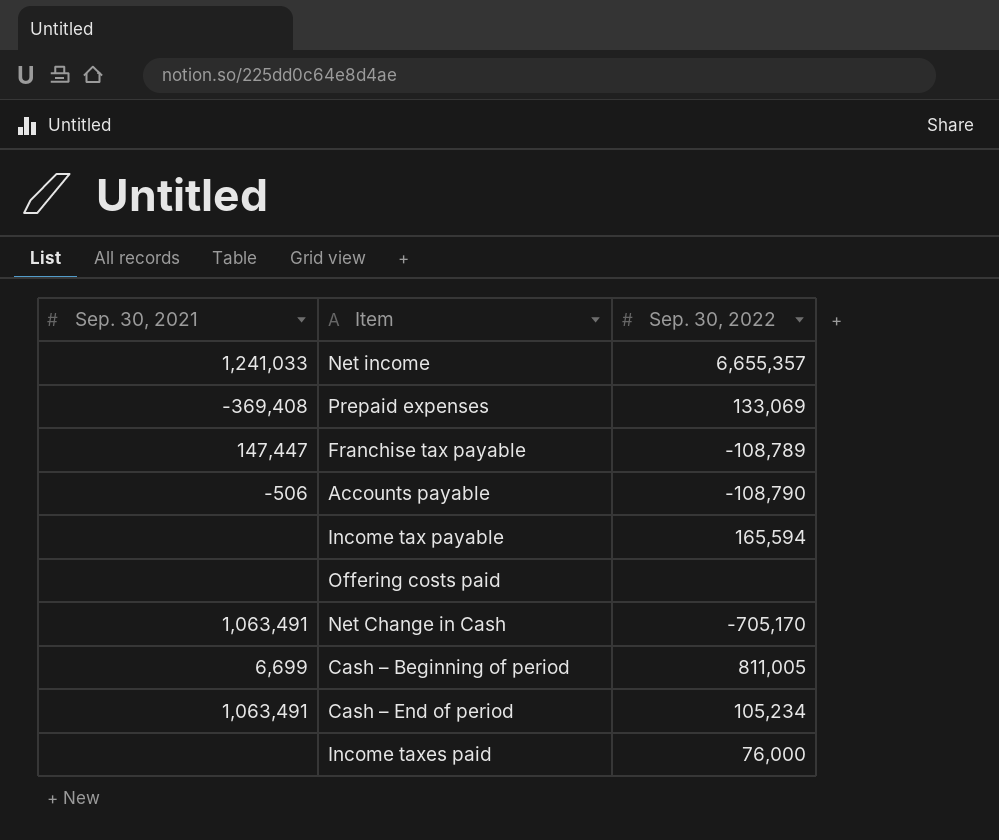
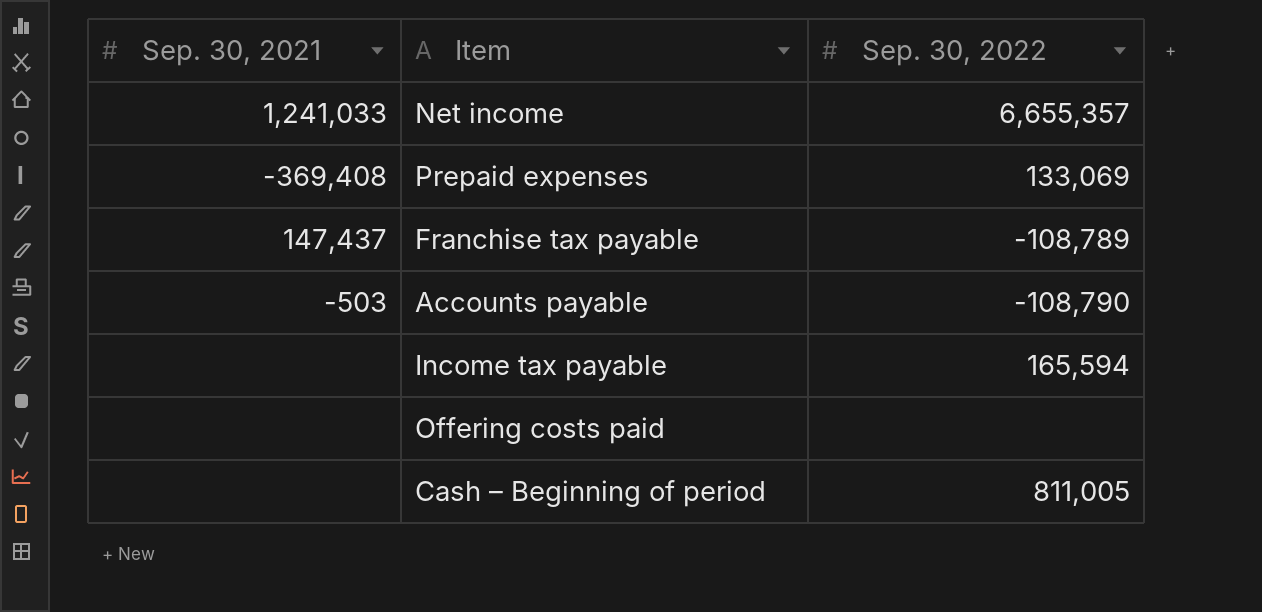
row Net Change in Cash: 1,063,491 | -705,170 -> none
row Cash – End of period: 1,063,491 | 105,234 -> none
row Income taxes paid: none | 76,000 -> none
Franchise tax payable | Sep. 30, 2021: 147,447 -> 147,437
Accounts payable | Sep. 30, 2021: -506 -> -503
Cash – Beginning of period | Sep. 30, 2021: 6,699 -> none

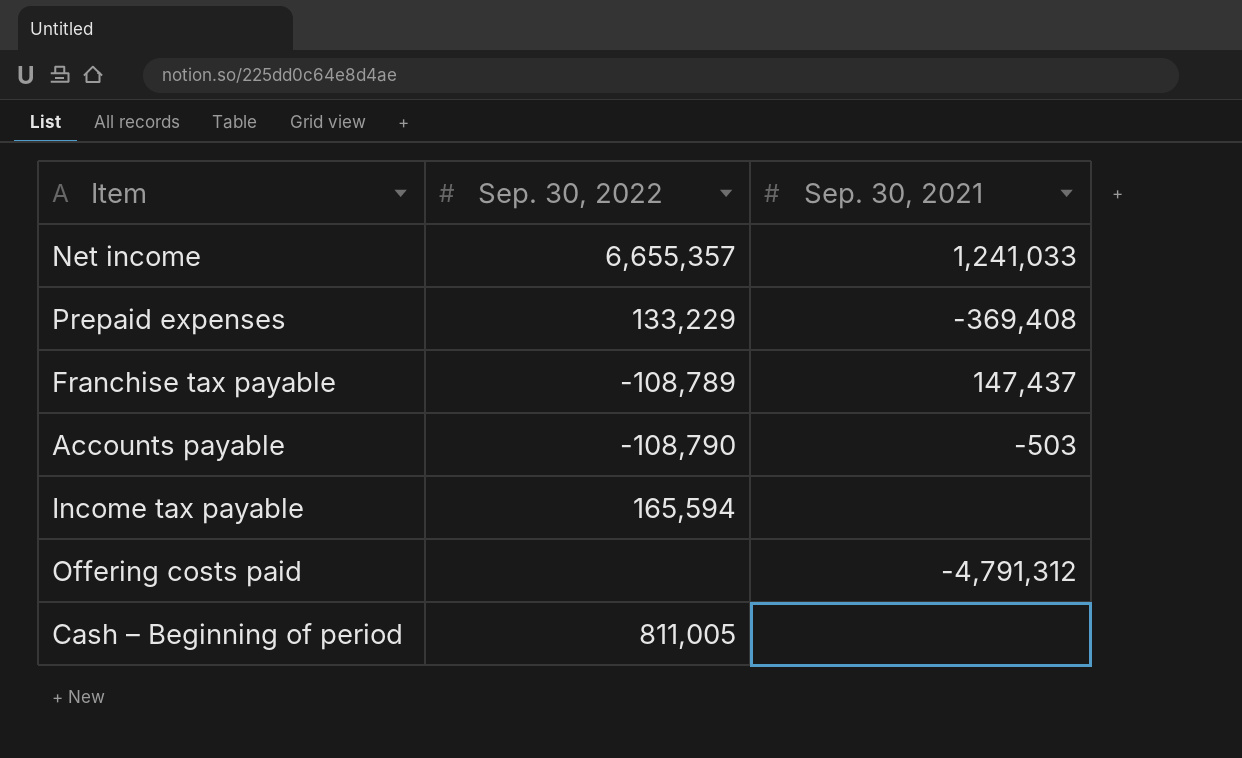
column Sep. 30, 2021 | position: 1 -> 3
Prepaid expenses | Sep. 30, 2022: 133,069 -> 133,229
Offering costs paid | Sep. 30, 2021: none -> -4,791,312

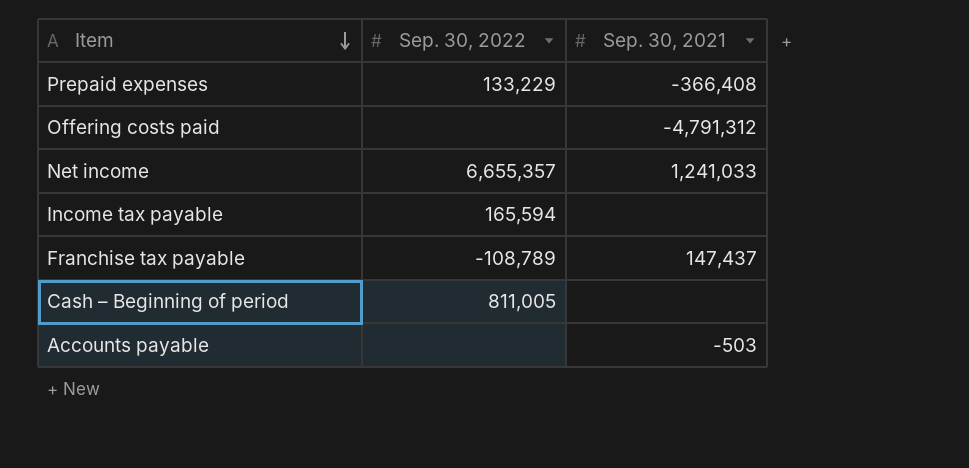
row order: none -> Item descending
Prepaid expenses | Sep. 30, 2021: -369,408 -> -366,408
Accounts payable | Sep. 30, 2022: -108,790 -> none

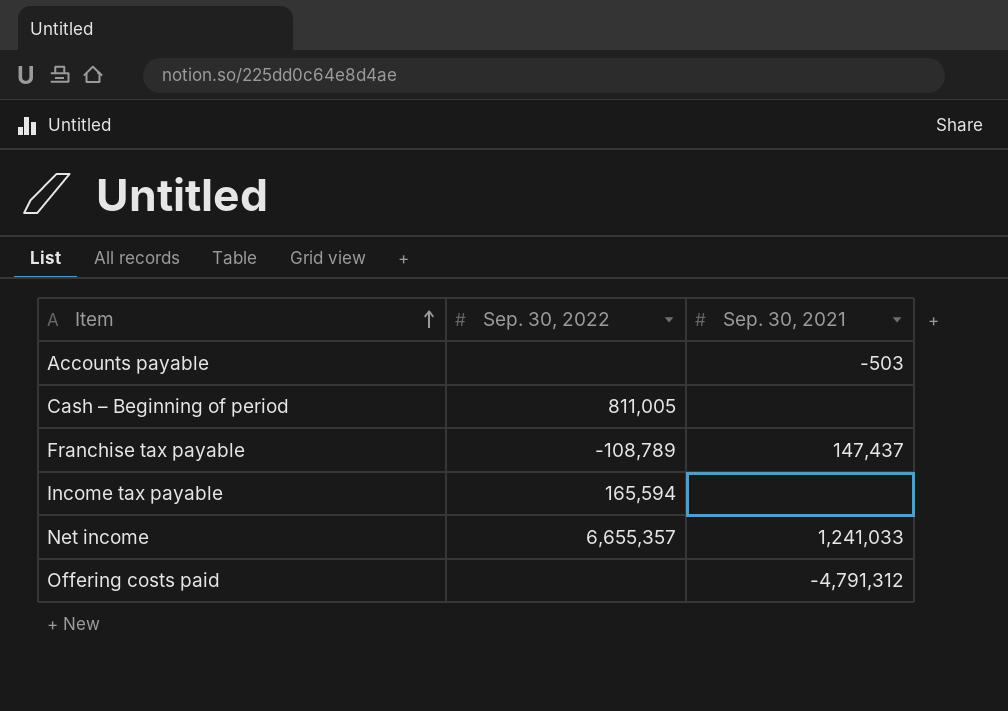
row order: Item descending -> Item ascending
row Prepaid expenses: 133,229 | -366,408 -> none

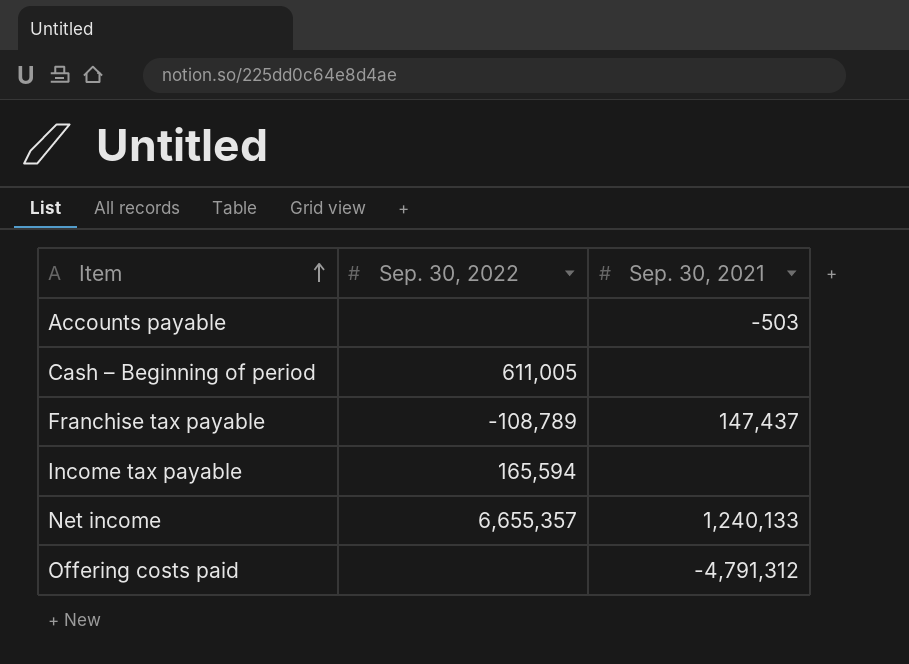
Cash – Beginning of period | Sep. 30, 2022: 811,005 -> 611,005
Net income | Sep. 30, 2021: 1,241,033 -> 1,240,133

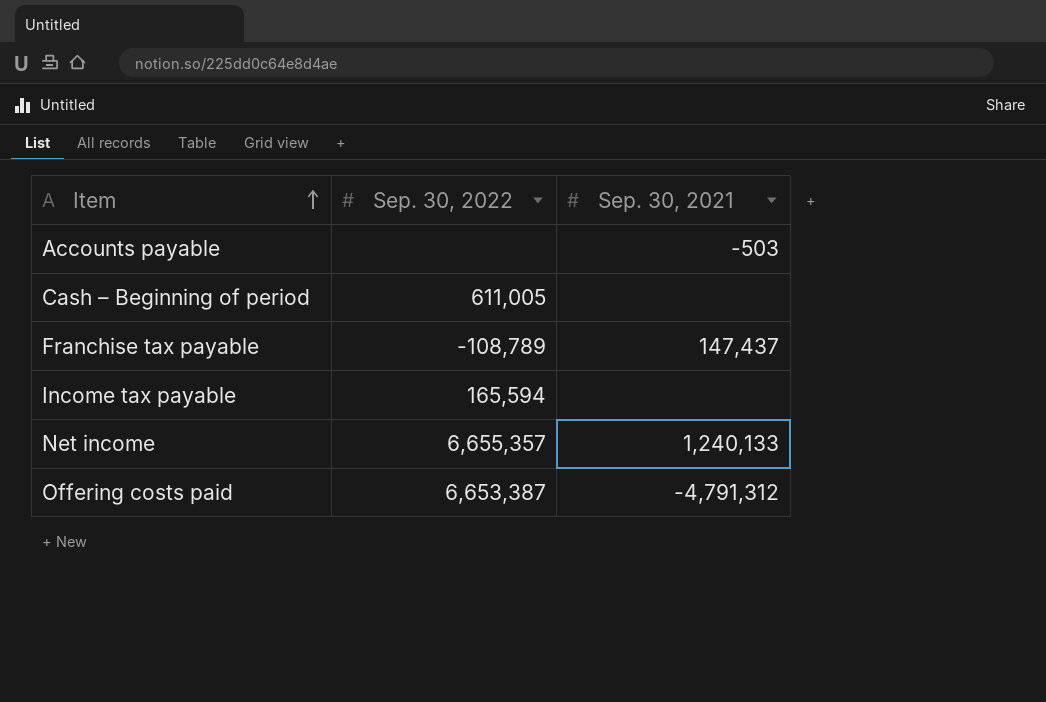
Offering costs paid | Sep. 30, 2022: none -> 6,653,387

